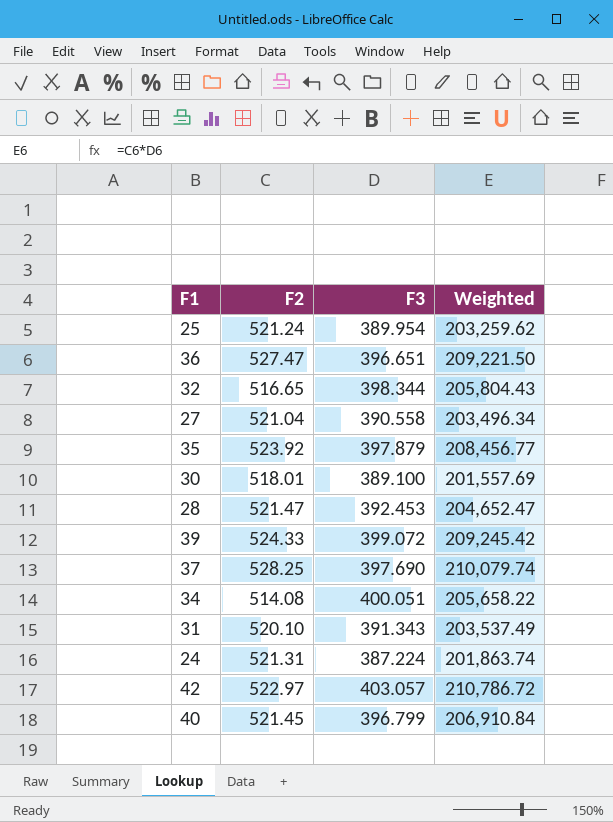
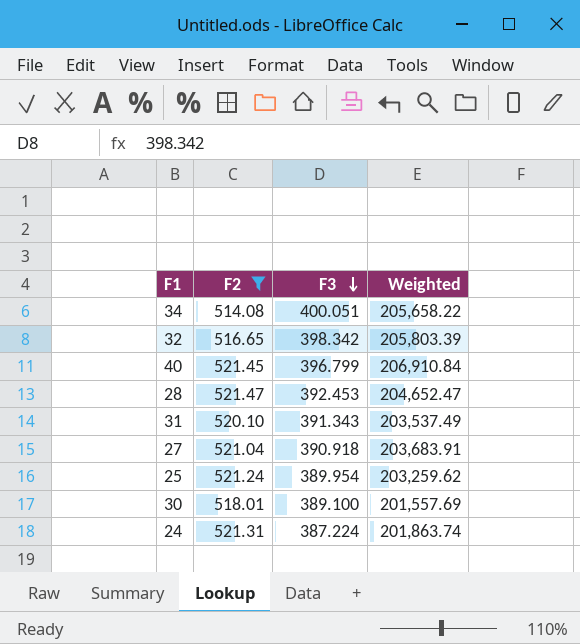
filter: none -> F2 <= 521.47
row order: none -> F3 descending
32 | F3: 398.344 -> 398.342
32 | Weighted: 205,804.43 -> 205,803.39
27 | F3: 390.558 -> 390.918
27 | Weighted: 203,496.34 -> 203,683.91

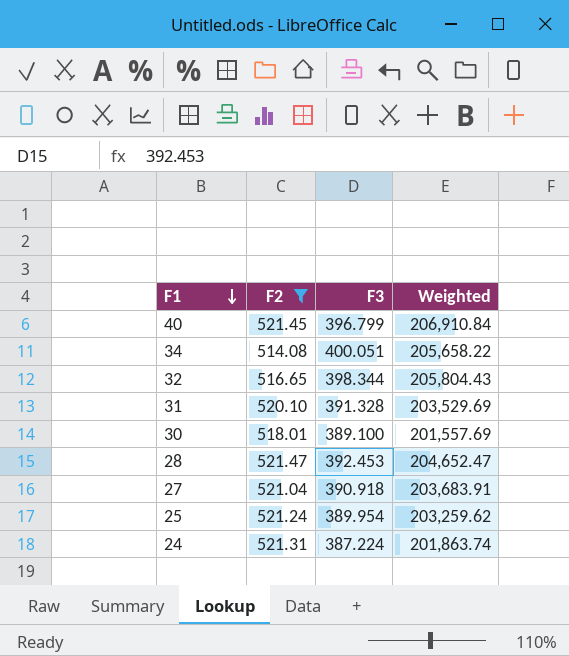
row order: F3 descending -> F1 descending
32 | F3: 398.342 -> 398.344
32 | Weighted: 205,803.39 -> 205,804.43
31 | F3: 391.343 -> 391.328
31 | Weighted: 203,537.49 -> 203,529.69

